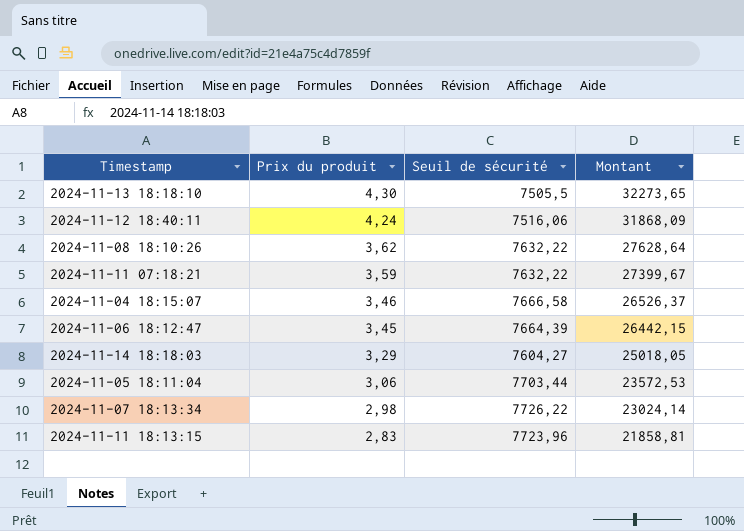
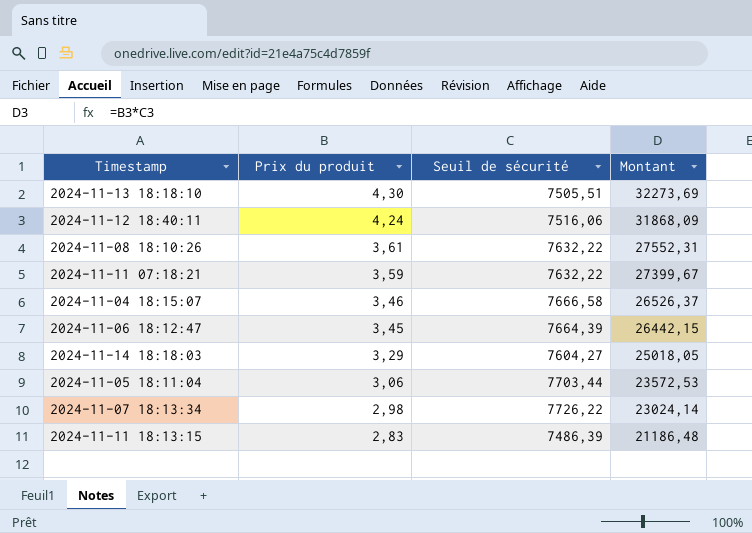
2024-11-13 18:18:10 | Seuil de sécurité: 7505,5 -> 7505,51
2024-11-13 18:18:10 | Montant: 32273,65 -> 32273,69
2024-11-08 18:10:26 | Prix du produit: 3,62 -> 3,61
2024-11-08 18:10:26 | Montant: 27628,64 -> 27552,31
2024-11-11 18:13:15 | Seuil de sécurité: 7723,96 -> 7486,39
2024-11-11 18:13:15 | Montant: 21858,81 -> 21186,48

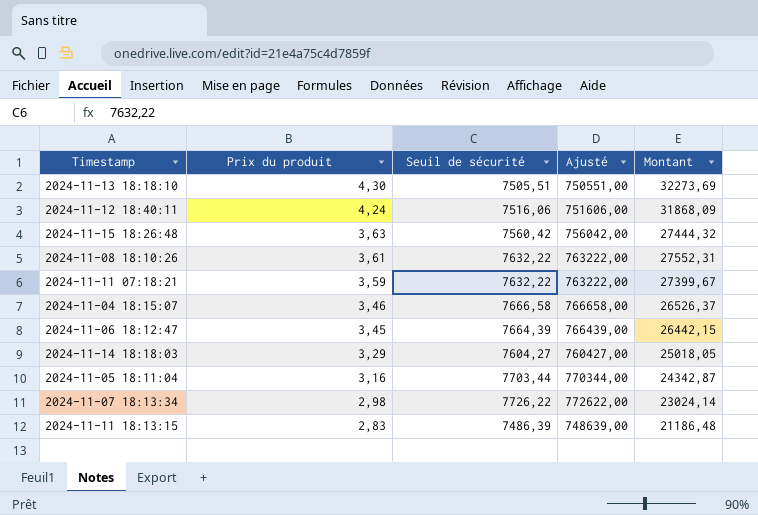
column Ajusté | formula: none -> [Seuil de sécurité] * 100
row 2024-11-15 18:26:48: none -> 3,63 | 7560,42 | 756042,00 | 27444,32
2024-11-05 18:11:04 | Prix du produit: 3,06 -> 3,16
2024-11-05 18:11:04 | Montant: 23572,53 -> 24342,87

